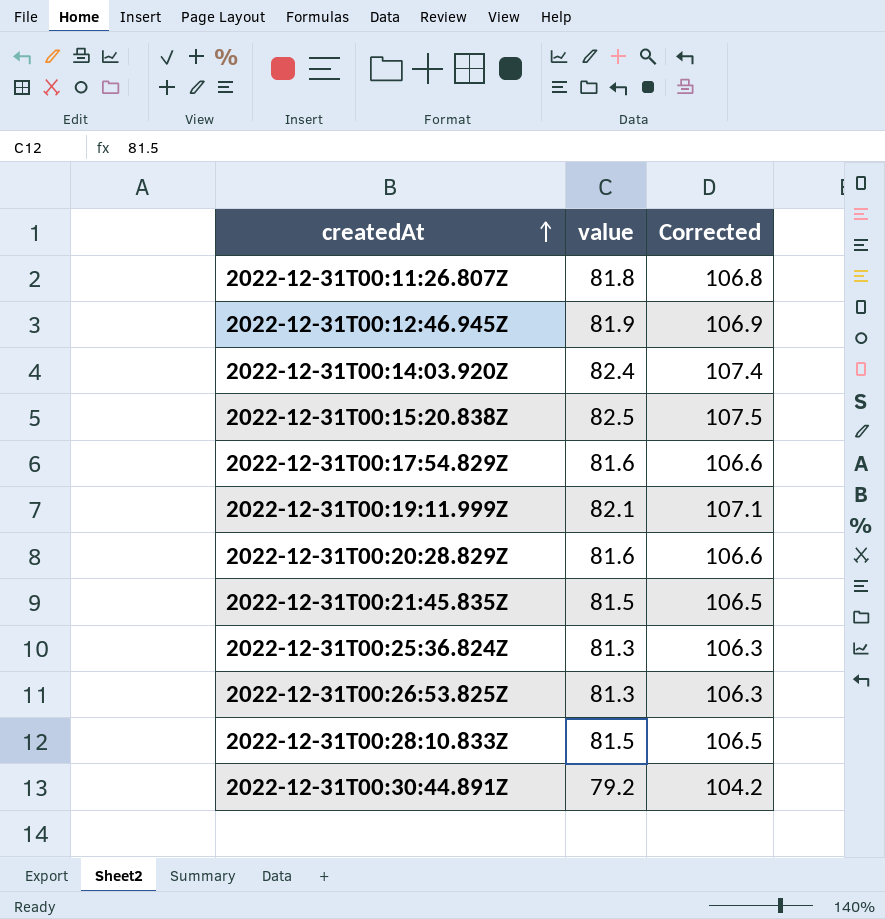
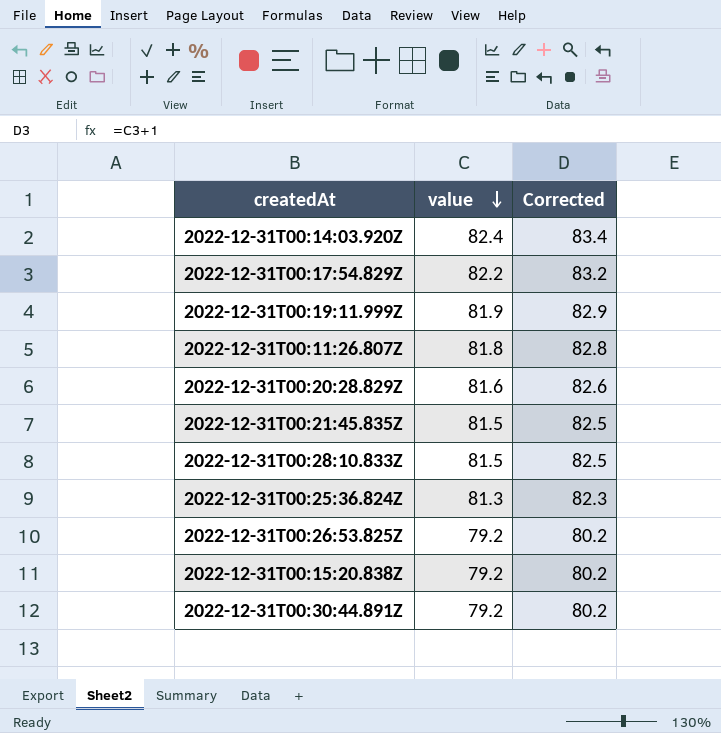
row order: createdAt ascending -> value descending
column Corrected | formula: [value] + 25 -> [value] + 1
row 2022-12-31T00:12:46.945Z: 81.9 | 106.9 -> none
2022-12-31T00:17:54.829Z | value: 81.6 -> 82.2
2022-12-31T00:19:11.999Z | value: 82.1 -> 81.9
2022-12-31T00:26:53.825Z | value: 81.3 -> 79.2
2022-12-31T00:15:20.838Z | value: 82.5 -> 79.2

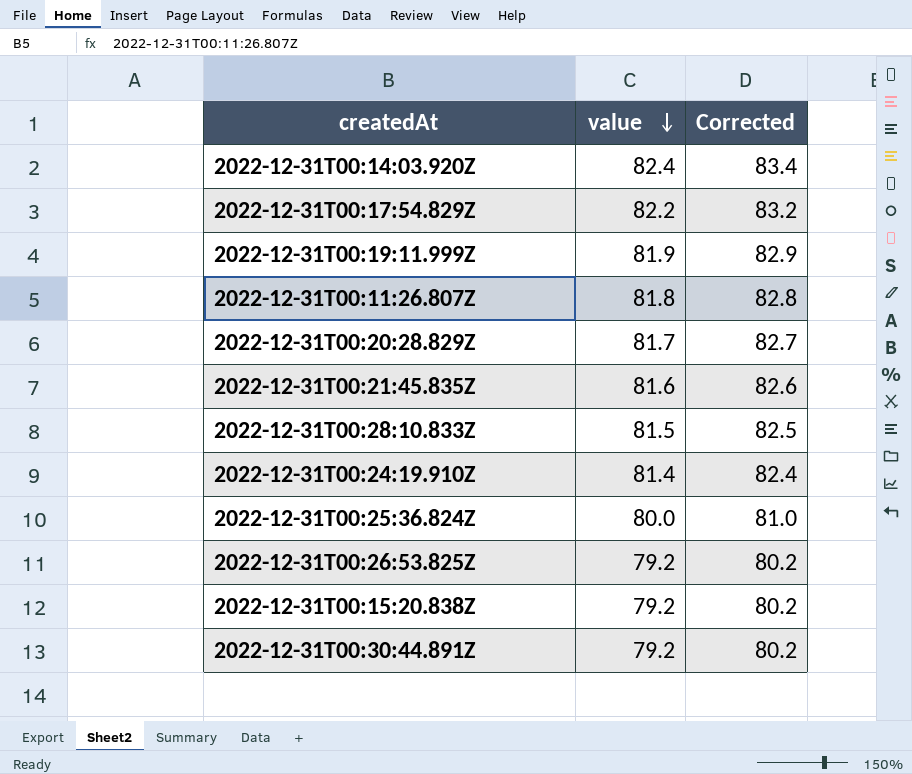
2022-12-31T00:20:28.829Z | value: 81.6 -> 81.7
2022-12-31T00:20:28.829Z | Corrected: 82.6 -> 82.7
2022-12-31T00:21:45.835Z | value: 81.5 -> 81.6
2022-12-31T00:21:45.835Z | Corrected: 82.5 -> 82.6
row 2022-12-31T00:24:19.910Z: none -> 81.4 | 82.4
2022-12-31T00:25:36.824Z | value: 81.3 -> 80.0
2022-12-31T00:25:36.824Z | Corrected: 82.3 -> 81.0

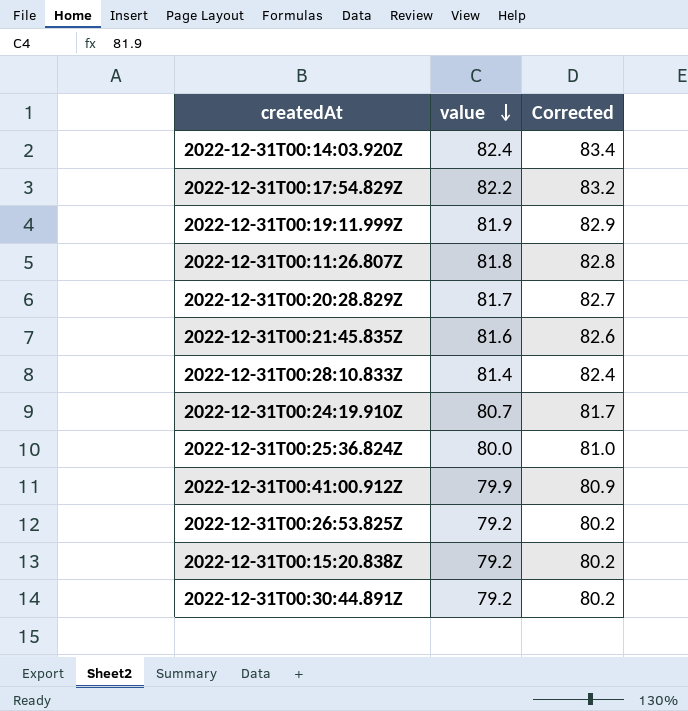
2022-12-31T00:28:10.833Z | value: 81.5 -> 81.4
2022-12-31T00:28:10.833Z | Corrected: 82.5 -> 82.4
2022-12-31T00:24:19.910Z | value: 81.4 -> 80.7
2022-12-31T00:24:19.910Z | Corrected: 82.4 -> 81.7
row 2022-12-31T00:41:00.912Z: none -> 79.9 | 80.9

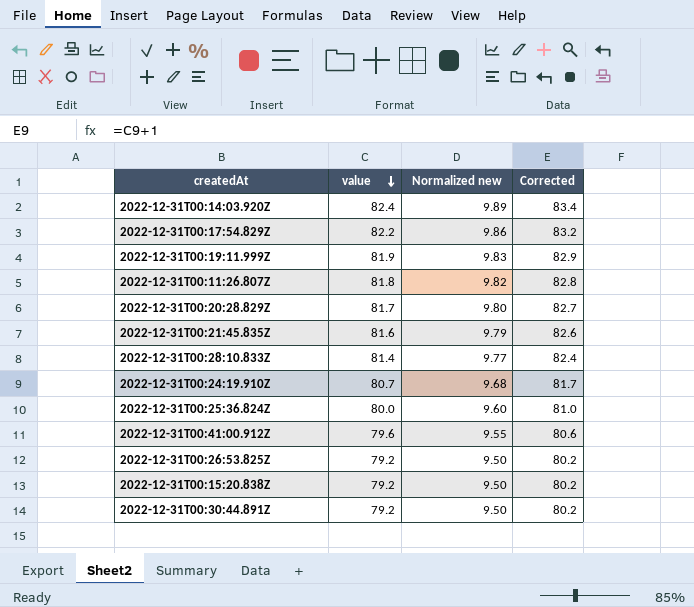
column Normalized new | formula: none -> [value] * 0.12
2022-12-31T00:41:00.912Z | value: 79.9 -> 79.6
2022-12-31T00:41:00.912Z | Corrected: 80.9 -> 80.6

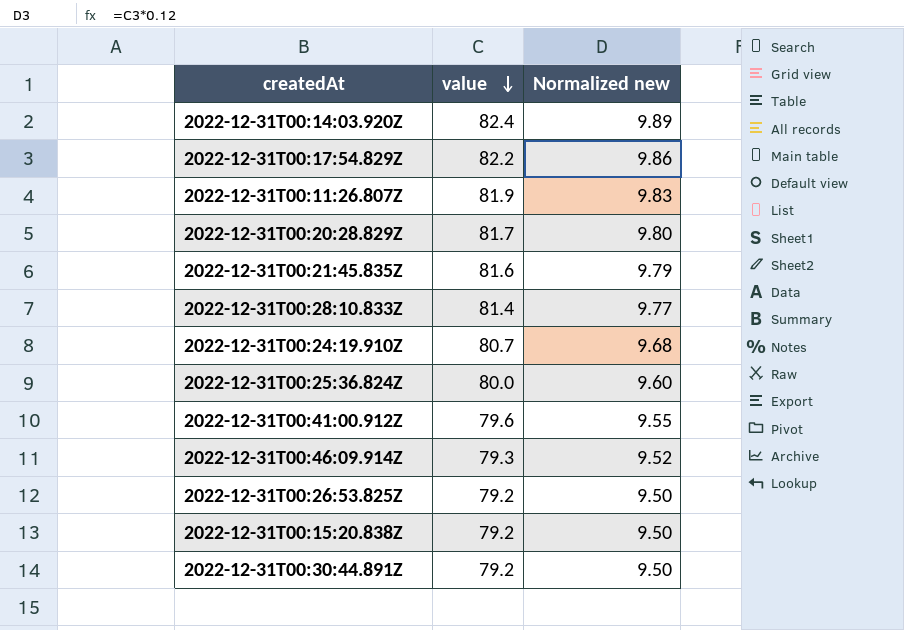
column Corrected | formula: [value] + 1 -> none
row 2022-12-31T00:19:11.999Z: 81.9 | 9.83 | 82.9 -> none
2022-12-31T00:11:26.807Z | value: 81.8 -> 81.9
2022-12-31T00:11:26.807Z | Normalized new: 9.82 -> 9.83
row 2022-12-31T00:46:09.914Z: none -> 79.3 | 9.52

